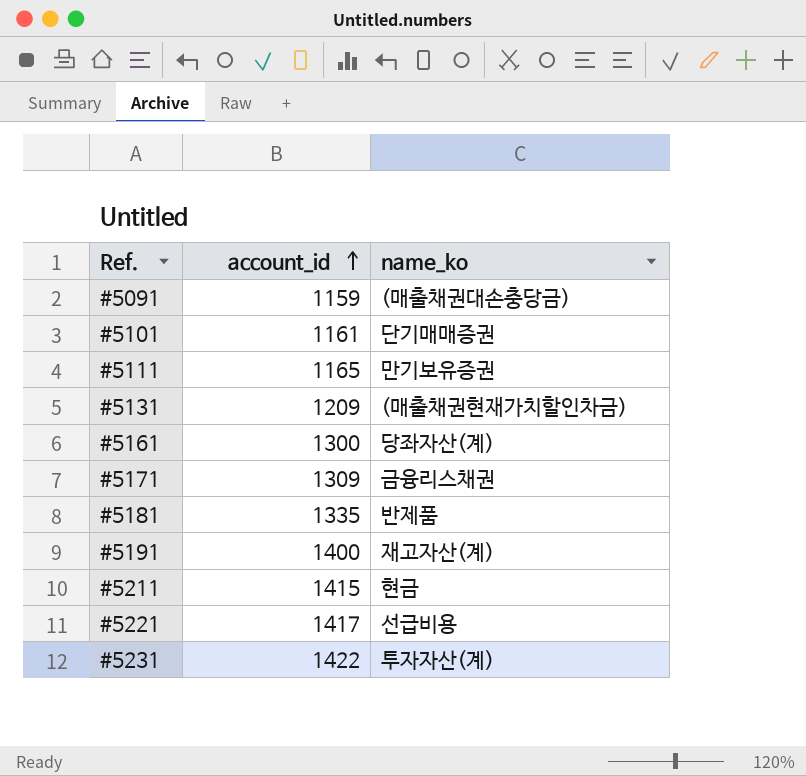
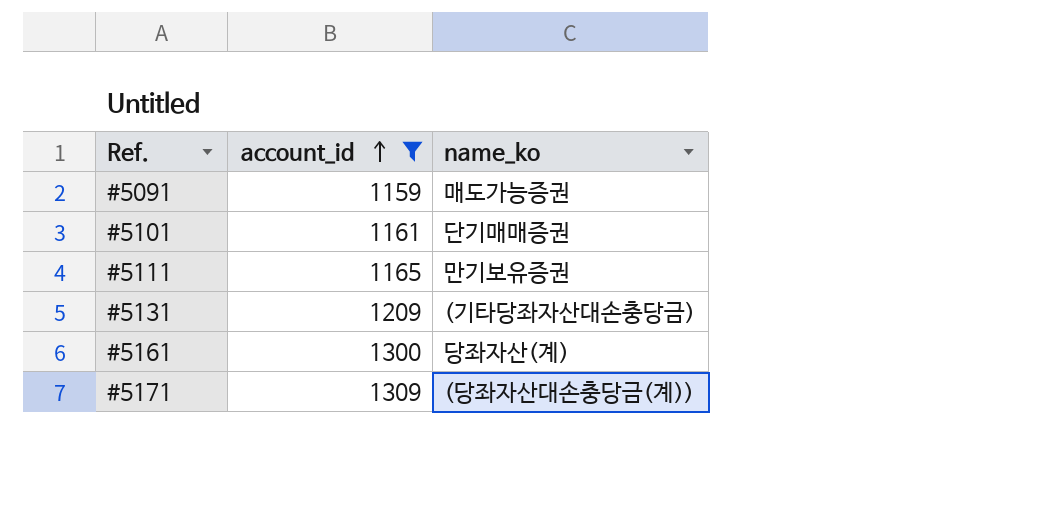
filter: none -> account_id <= 1309
#5091 | name_ko: (매출채권대손충당금) -> 매도가능증권
#5131 | name_ko: (매출채권현재가치할인차금) -> (기타당좌자산대손충당금)
#5171 | name_ko: 금융리스채권 -> (당좌자산대손충당금(계))

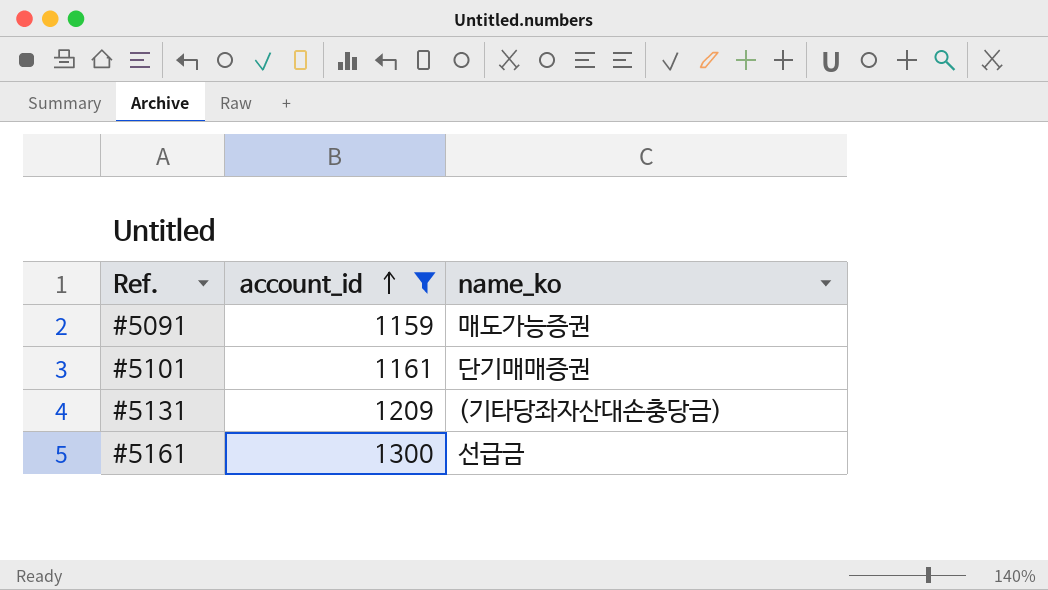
row #5111: 1165 | 만기보유증권 -> none
row #5171: 1309 | (당좌자산대손충당금(계)) -> none
#5161 | name_ko: 당좌자산(계) -> 선급금

